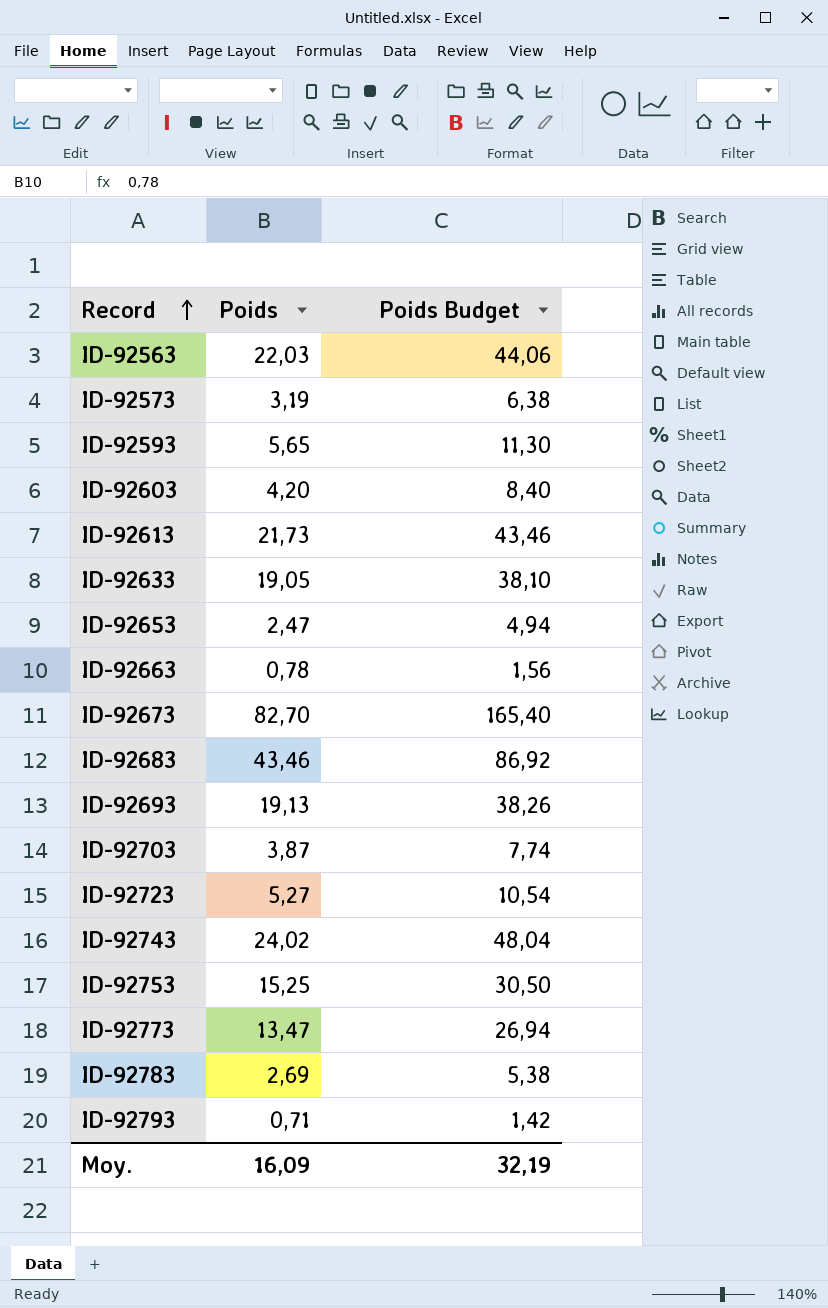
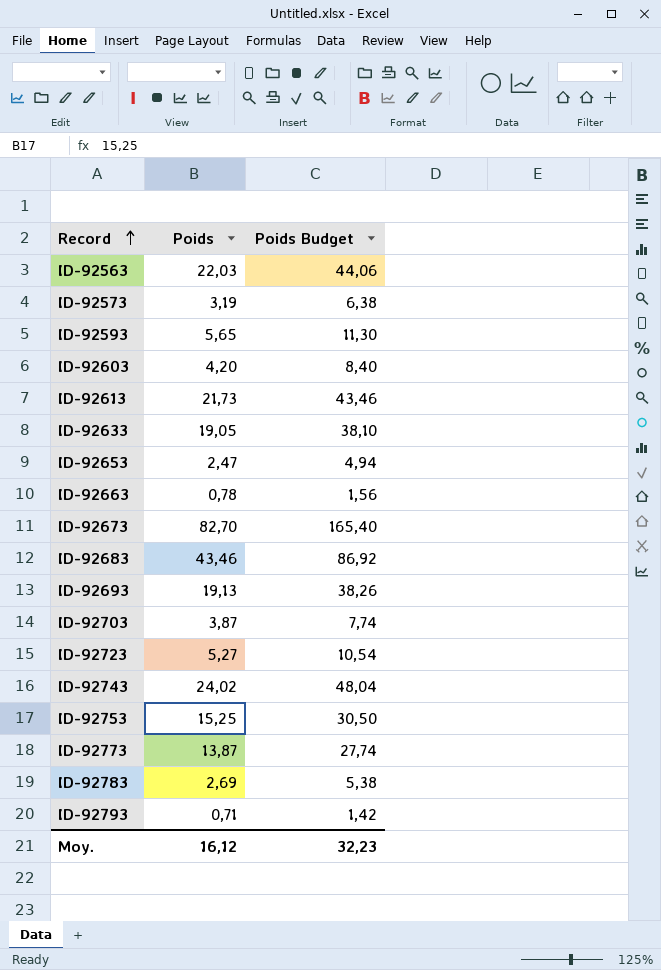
ID-92773 | Poids: 13,47 -> 13,87
ID-92773 | Poids Budget: 26,94 -> 27,74
Moy. | Poids: 16,09 -> 16,12
Moy. | Poids Budget: 32,19 -> 32,23

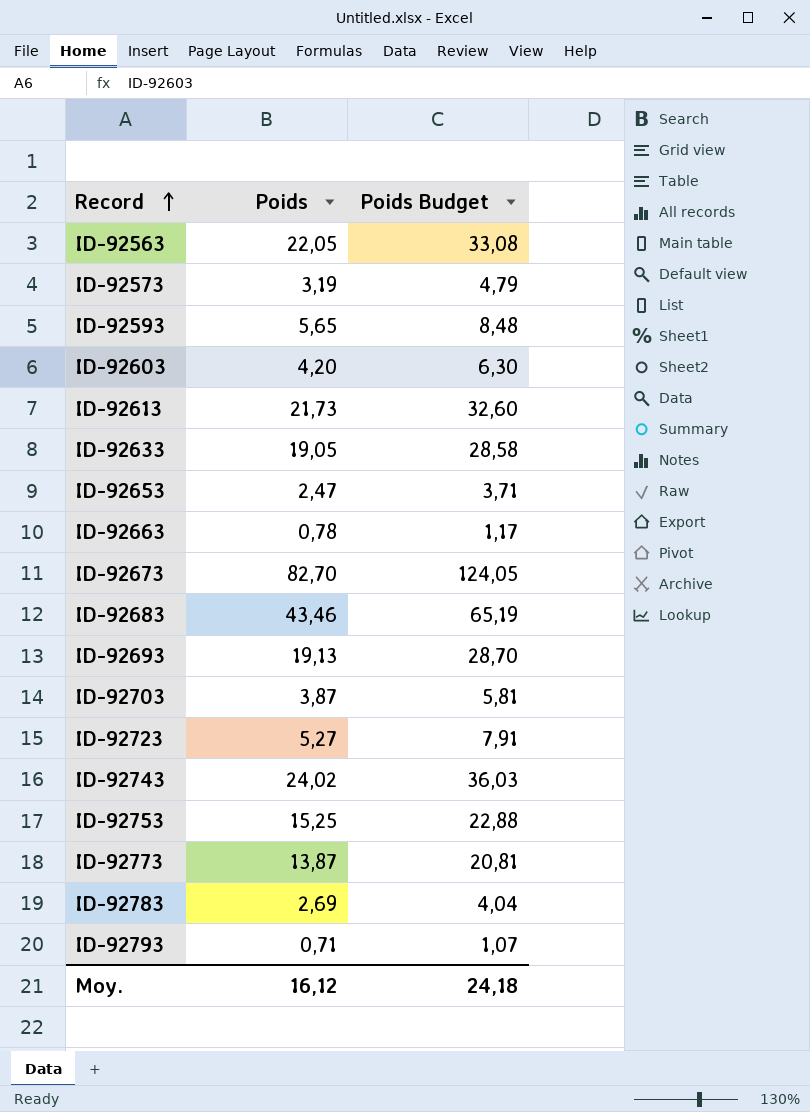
column Poids Budget | formula: [Poids] * 2 -> [Poids] * 1,5
ID-92563 | Poids: 22,03 -> 22,05
Moy. | Poids Budget: 32,23 -> 24,18

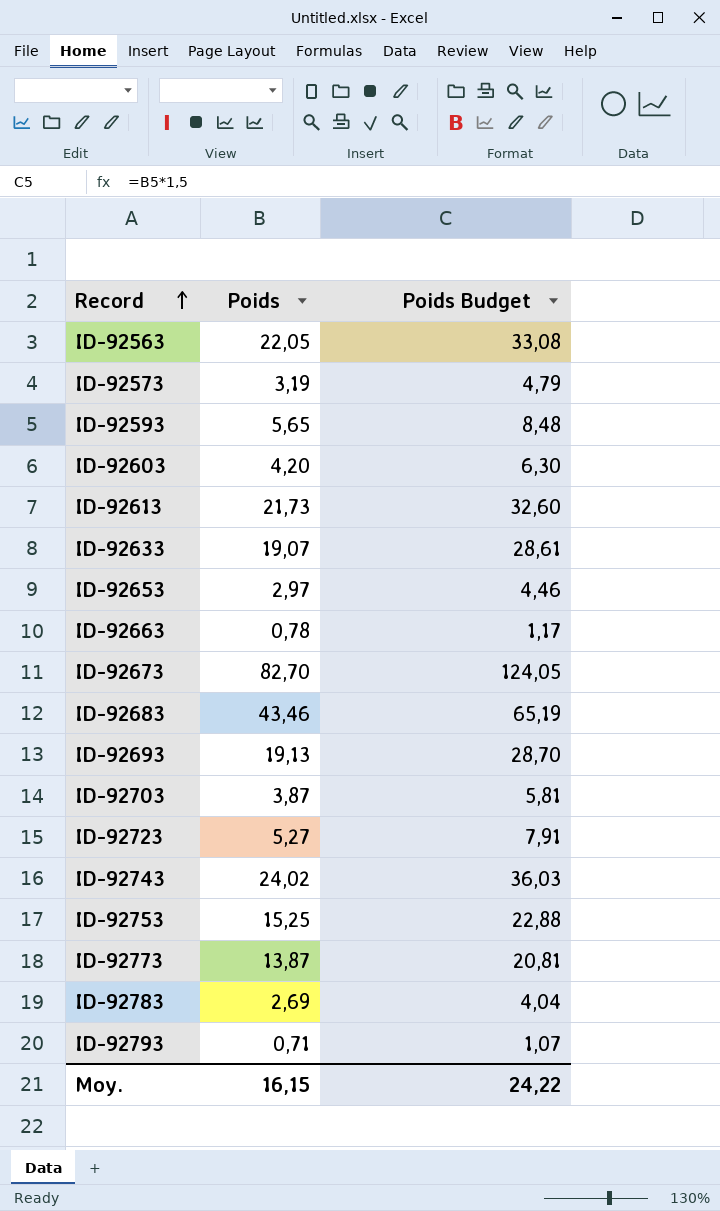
ID-92633 | Poids: 19,05 -> 19,07
ID-92633 | Poids Budget: 28,58 -> 28,61
ID-92653 | Poids: 2,47 -> 2,97
ID-92653 | Poids Budget: 3,71 -> 4,46
Moy. | Poids: 16,12 -> 16,15
Moy. | Poids Budget: 24,18 -> 24,22

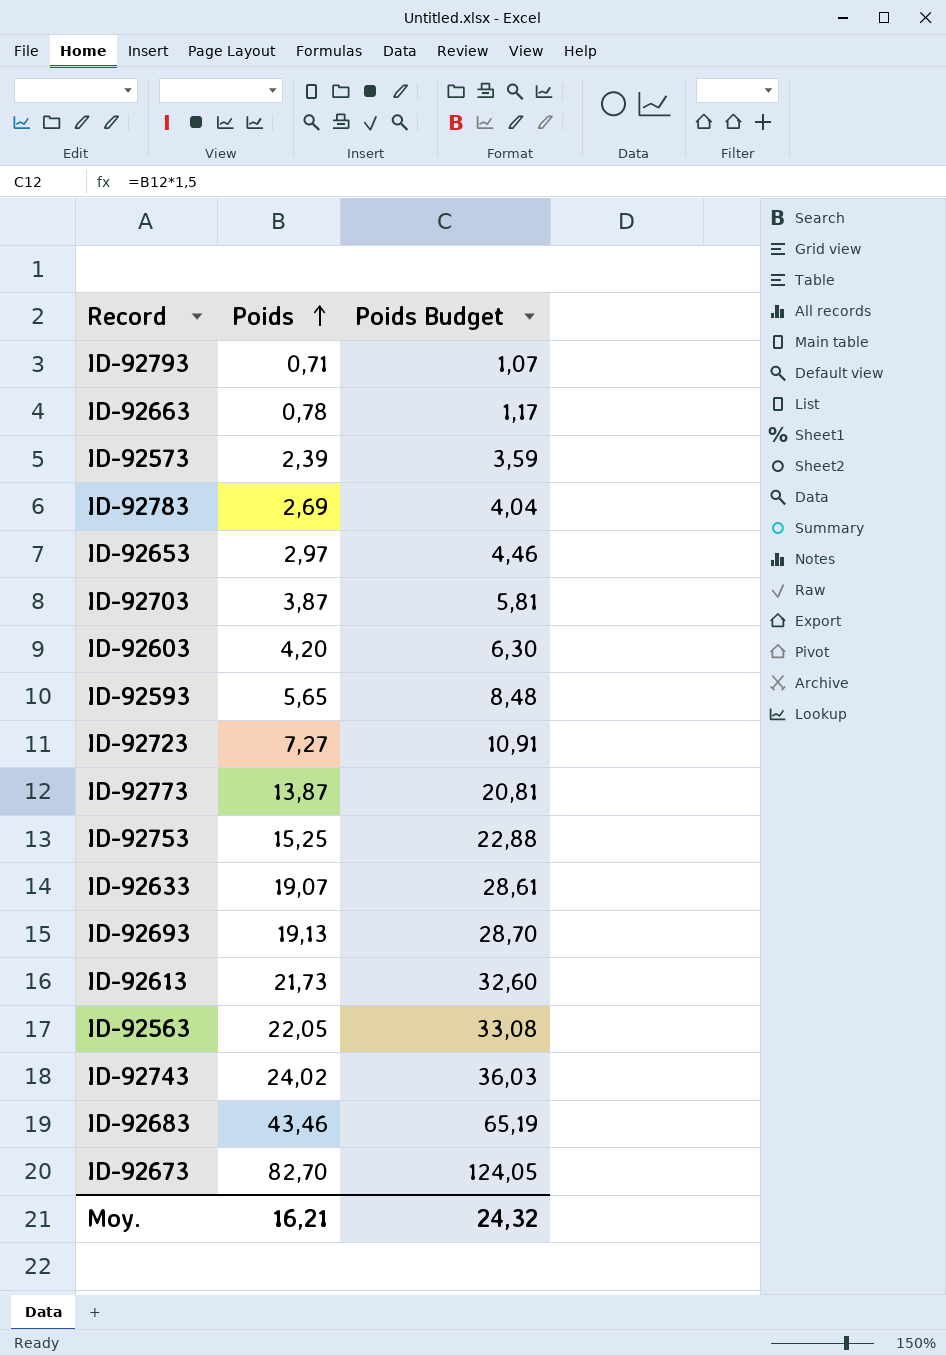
row order: Record ascending -> Poids ascending
ID-92573 | Poids: 3,19 -> 2,39
ID-92573 | Poids Budget: 4,79 -> 3,59
ID-92723 | Poids: 5,27 -> 7,27
ID-92723 | Poids Budget: 7,91 -> 10,91
Moy. | Poids: 16,15 -> 16,21
Moy. | Poids Budget: 24,22 -> 24,32

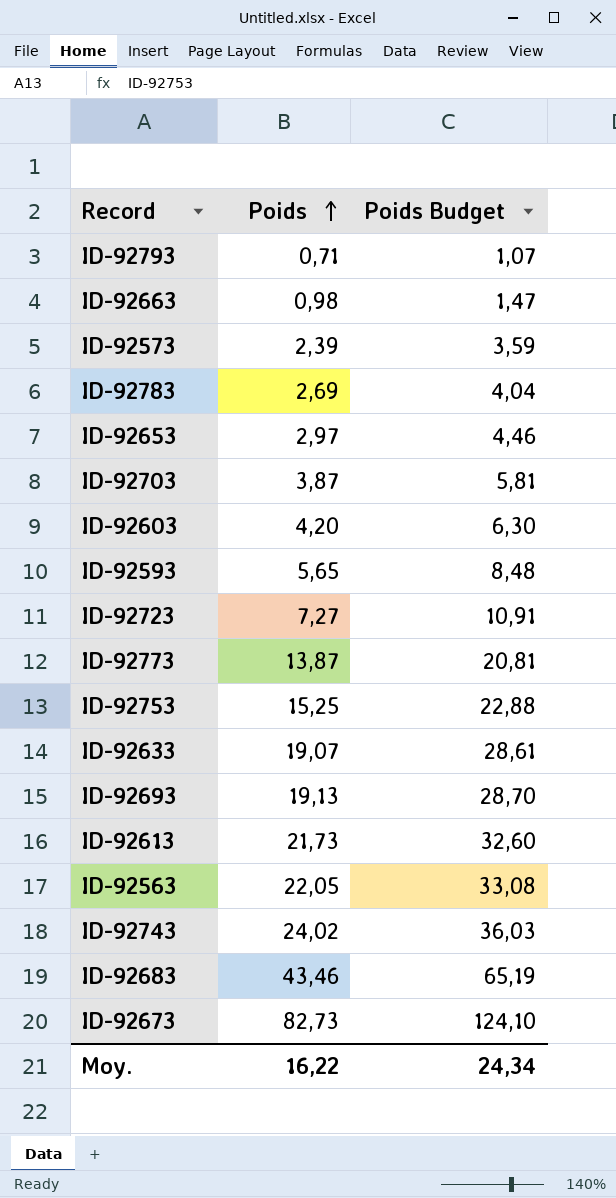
ID-92663 | Poids: 0,78 -> 0,98
ID-92663 | Poids Budget: 1,17 -> 1,47
ID-92673 | Poids: 82,70 -> 82,73
ID-92673 | Poids Budget: 124,05 -> 124,10
Moy. | Poids: 16,21 -> 16,22
Moy. | Poids Budget: 24,32 -> 24,34

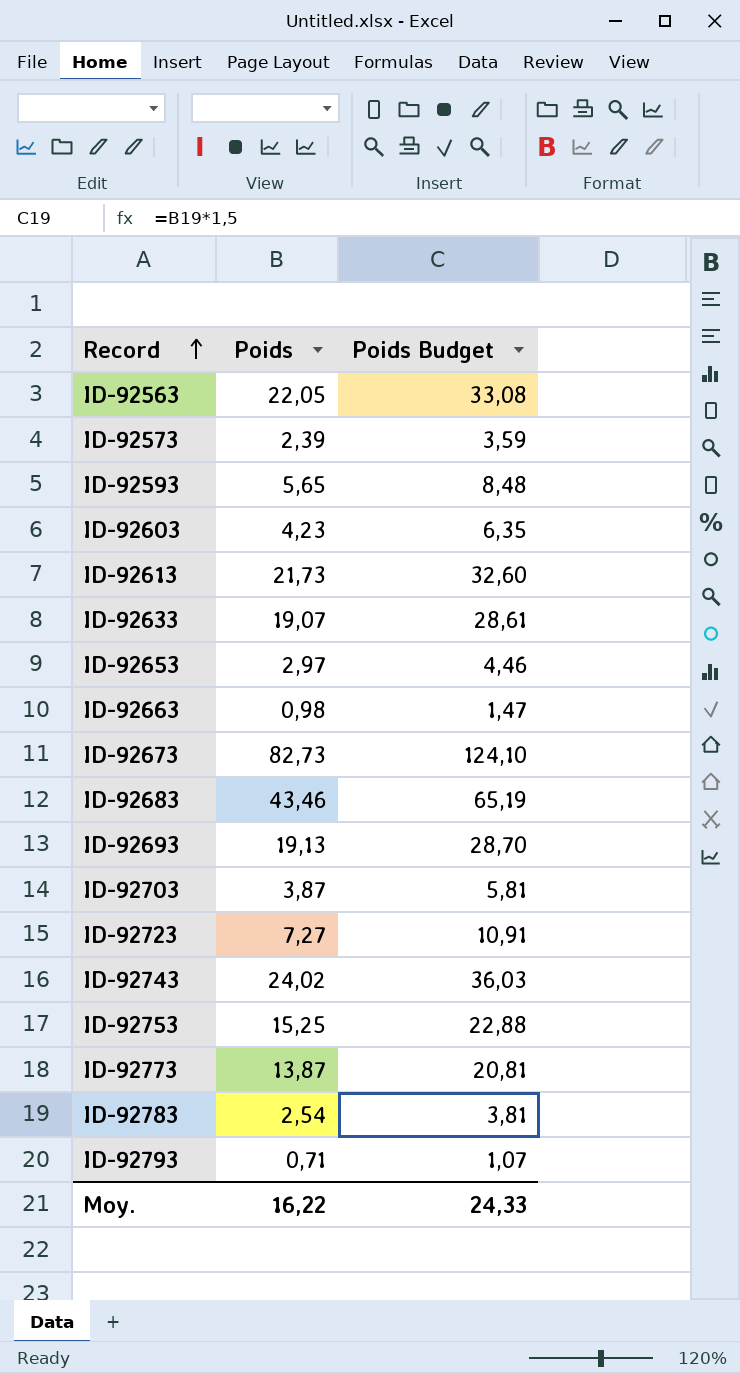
row order: Poids ascending -> Record ascending
ID-92603 | Poids: 4,20 -> 4,23
ID-92603 | Poids Budget: 6,30 -> 6,35
ID-92783 | Poids: 2,69 -> 2,54
ID-92783 | Poids Budget: 4,04 -> 3,81
Moy. | Poids Budget: 24,34 -> 24,33

